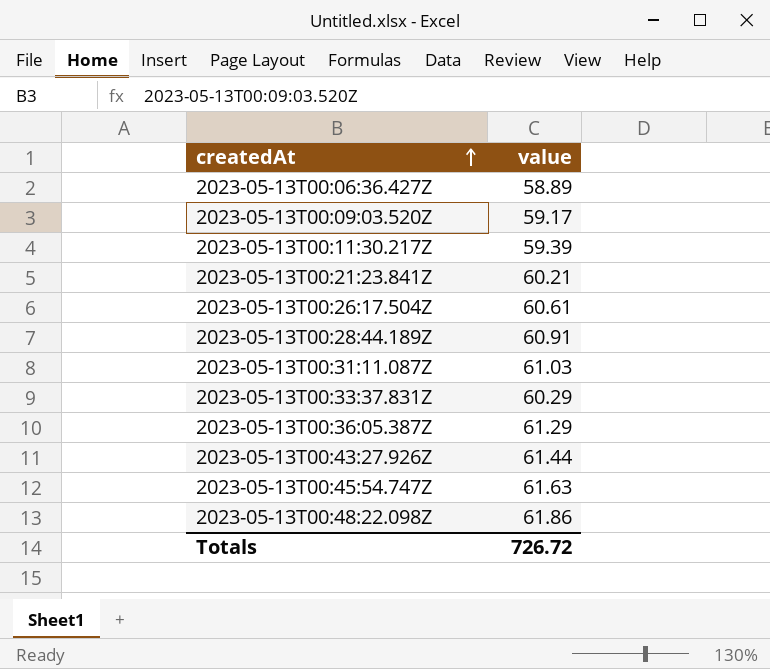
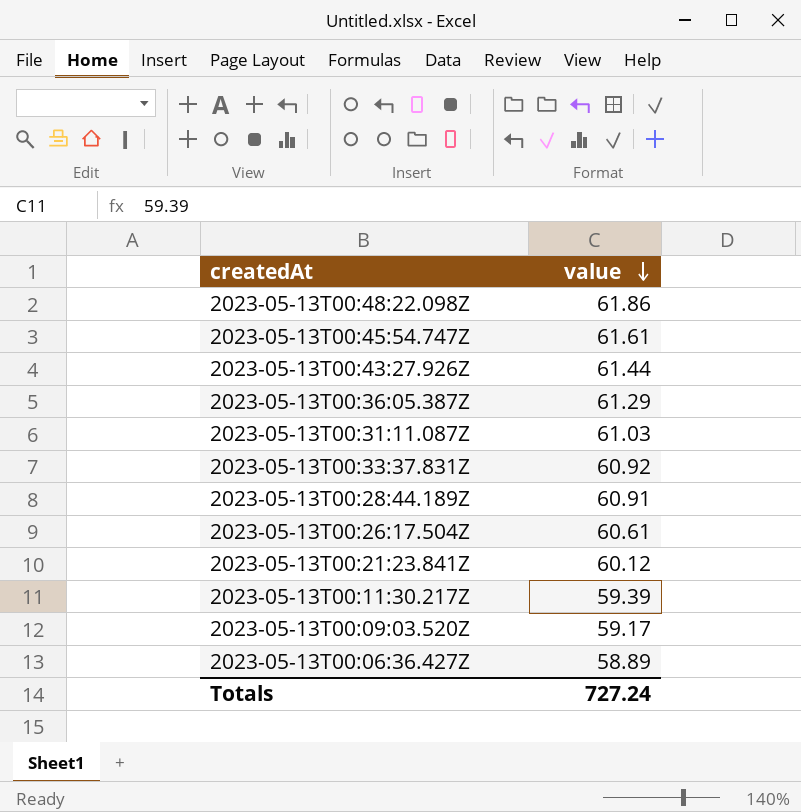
row order: createdAt ascending -> value descending
2023-05-13T00:45:54.747Z | value: 61.63 -> 61.61
2023-05-13T00:33:37.831Z | value: 60.29 -> 60.92
2023-05-13T00:21:23.841Z | value: 60.21 -> 60.12
Totals | value: 726.72 -> 727.24

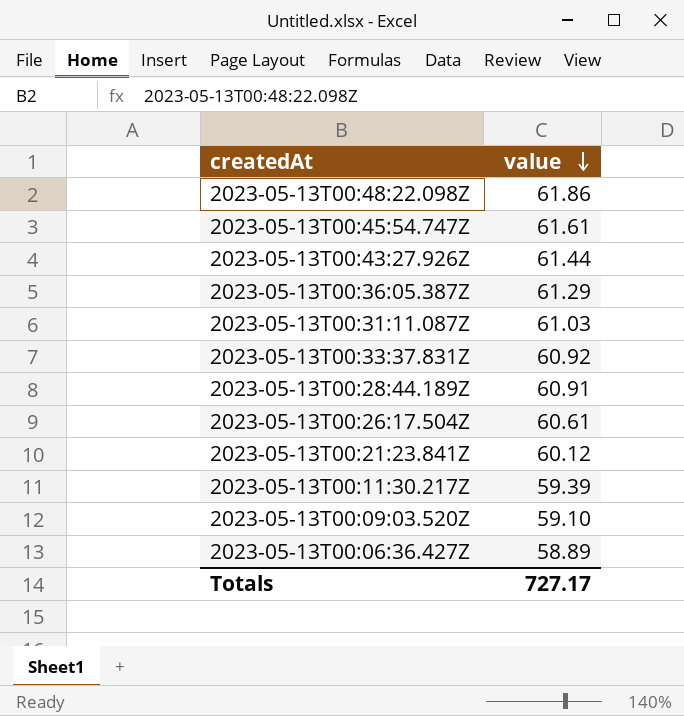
2023-05-13T00:09:03.520Z | value: 59.17 -> 59.10
Totals | value: 727.24 -> 727.17

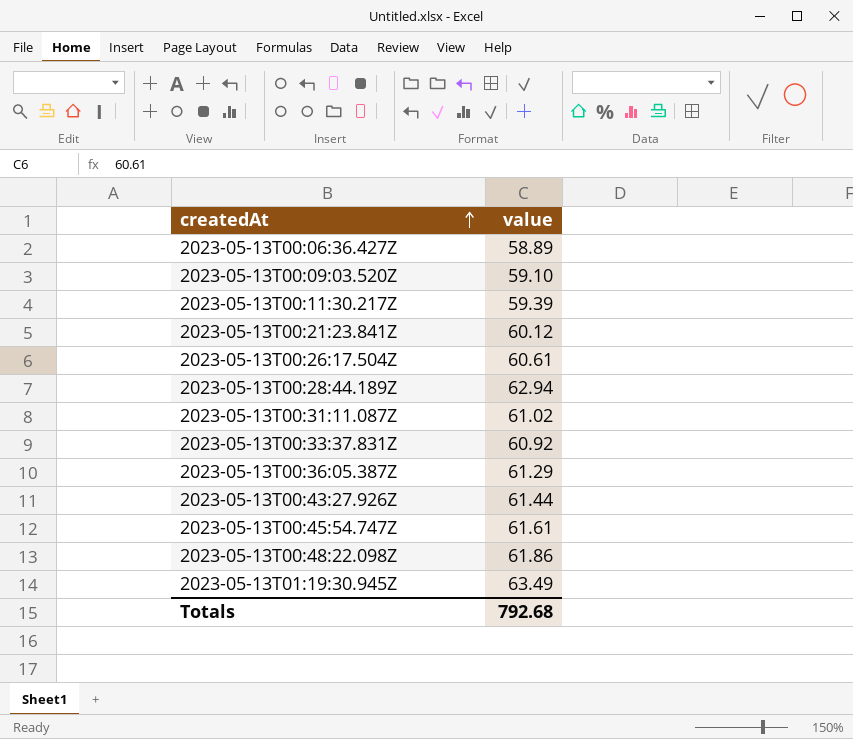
row order: value descending -> createdAt ascending
2023-05-13T00:28:44.189Z | value: 60.91 -> 62.94
2023-05-13T00:31:11.087Z | value: 61.03 -> 61.02
row 2023-05-13T01:19:30.945Z: none -> 63.49
Totals | value: 727.17 -> 792.68

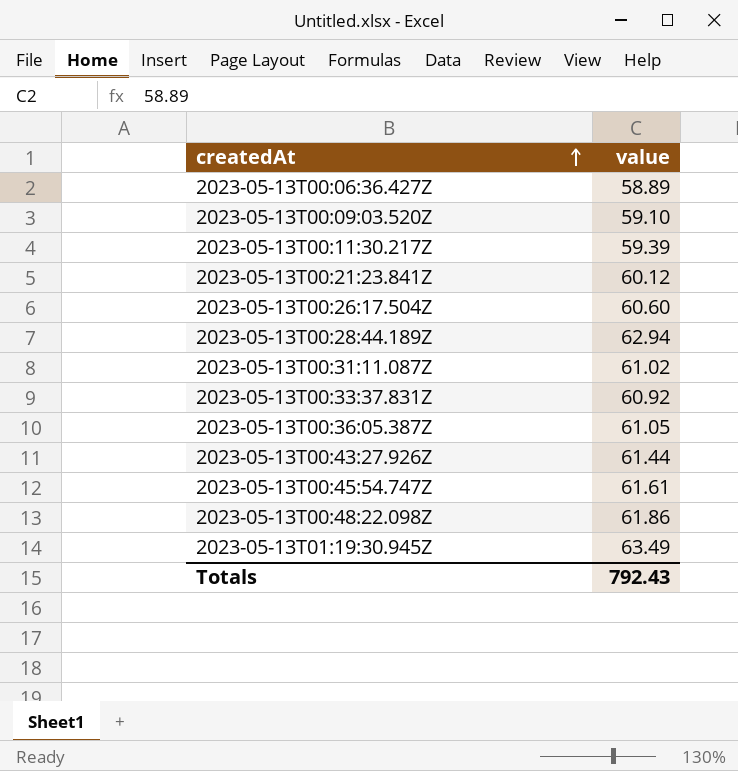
2023-05-13T00:26:17.504Z | value: 60.61 -> 60.60
2023-05-13T00:36:05.387Z | value: 61.29 -> 61.05
Totals | value: 792.68 -> 792.43

